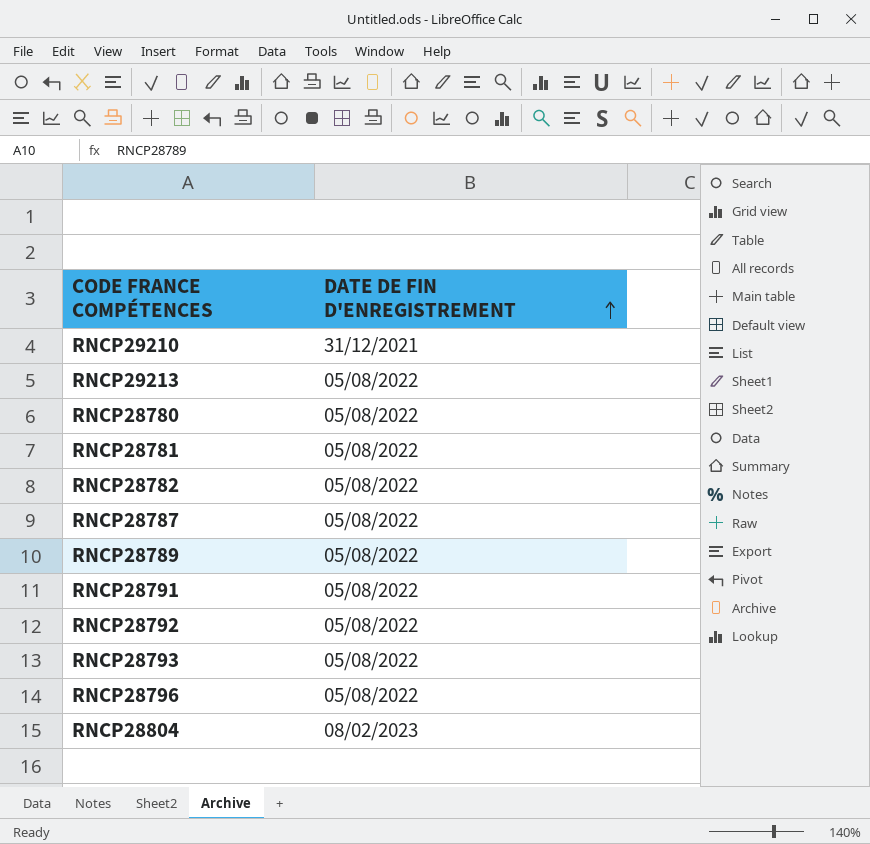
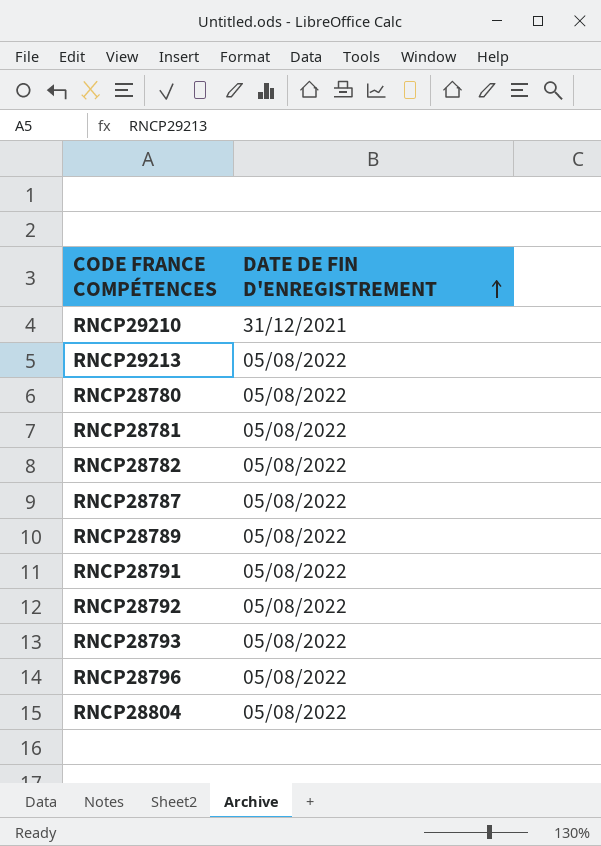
RNCP28804 | DATE DE FIN D'ENREGISTREMENT: 08/02/2023 -> 05/08/2022

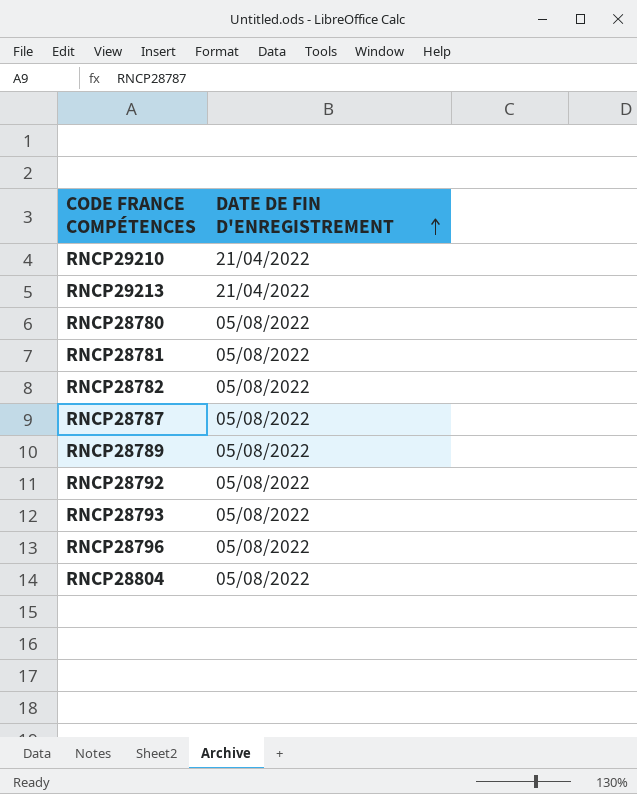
row RNCP28791: 05/08/2022 -> none
RNCP29210 | DATE DE FIN D'ENREGISTREMENT: 31/12/2021 -> 21/04/2022
RNCP29213 | DATE DE FIN D'ENREGISTREMENT: 05/08/2022 -> 21/04/2022

